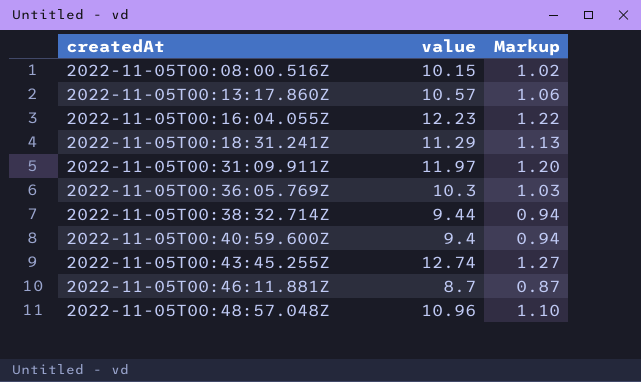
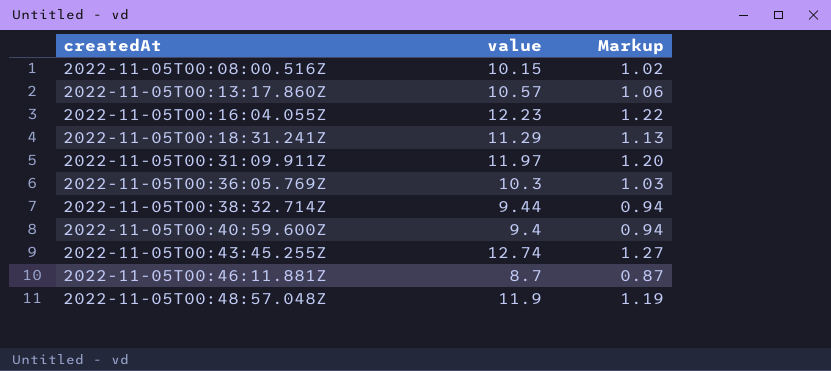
2022-11-05T00:48:57.048Z | value: 10.96 -> 11.9
2022-11-05T00:48:57.048Z | Markup: 1.10 -> 1.19

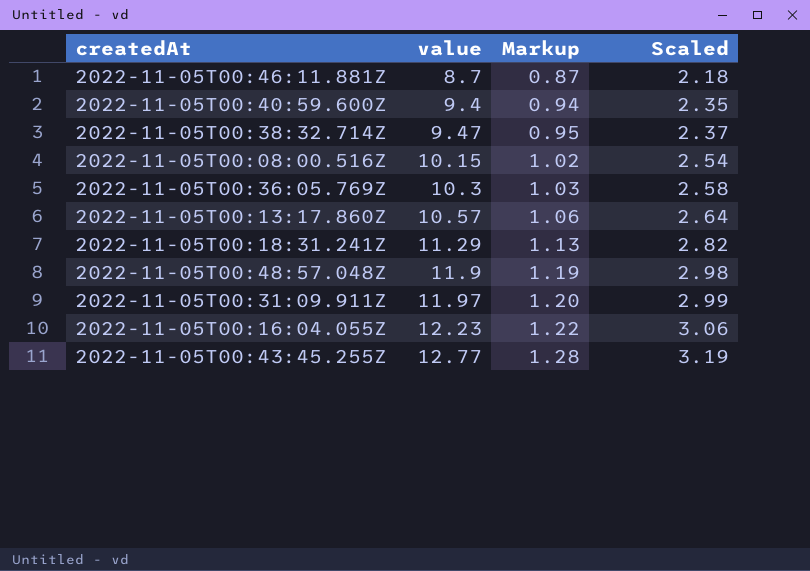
row order: createdAt ascending -> value ascending
column Scaled | formula: none -> [value] * 0.25
2022-11-05T00:38:32.714Z | value: 9.44 -> 9.47
2022-11-05T00:38:32.714Z | Markup: 0.94 -> 0.95
2022-11-05T00:43:45.255Z | value: 12.74 -> 12.77
2022-11-05T00:43:45.255Z | Markup: 1.27 -> 1.28

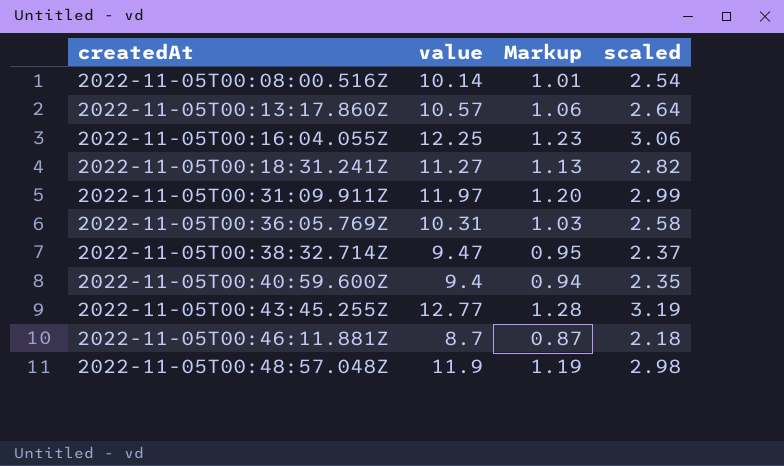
row order: value ascending -> createdAt ascending
column name: Scaled -> scaled
2022-11-05T00:08:00.516Z | value: 10.15 -> 10.14
2022-11-05T00:08:00.516Z | Markup: 1.02 -> 1.01
2022-11-05T00:16:04.055Z | value: 12.23 -> 12.25
2022-11-05T00:16:04.055Z | Markup: 1.22 -> 1.23
2022-11-05T00:18:31.241Z | value: 11.29 -> 11.27
2022-11-05T00:36:05.769Z | value: 10.3 -> 10.31

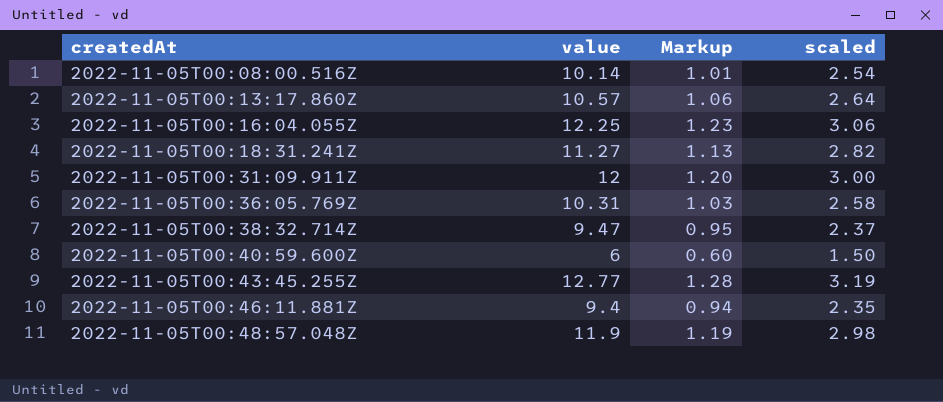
2022-11-05T00:31:09.911Z | value: 11.97 -> 12
2022-11-05T00:31:09.911Z | scaled: 2.99 -> 3.00
2022-11-05T00:40:59.600Z | value: 9.4 -> 6
2022-11-05T00:40:59.600Z | Markup: 0.94 -> 0.60
2022-11-05T00:40:59.600Z | scaled: 2.35 -> 1.50
2022-11-05T00:46:11.881Z | value: 8.7 -> 9.4
2022-11-05T00:46:11.881Z | Markup: 0.87 -> 0.94
2022-11-05T00:46:11.881Z | scaled: 2.18 -> 2.35

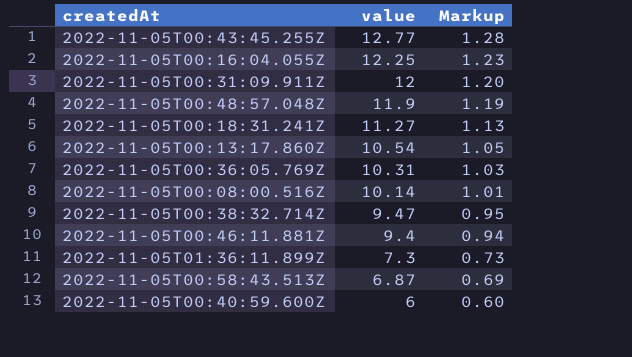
row order: createdAt ascending -> value descending
column scaled | formula: [value] * 0.25 -> none
2022-11-05T00:13:17.860Z | value: 10.57 -> 10.54
2022-11-05T00:13:17.860Z | Markup: 1.06 -> 1.05
row 2022-11-05T01:36:11.899Z: none -> 7.3 | 0.73
row 2022-11-05T00:58:43.513Z: none -> 6.87 | 0.69

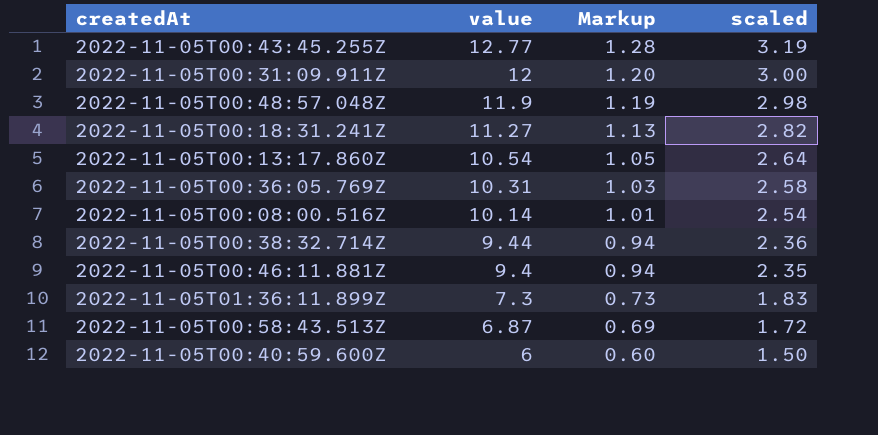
column scaled | formula: none -> [value] * 0.25
row 2022-11-05T00:16:04.055Z: 12.25 | 1.23 -> none
2022-11-05T00:38:32.714Z | value: 9.47 -> 9.44
2022-11-05T00:38:32.714Z | Markup: 0.95 -> 0.94

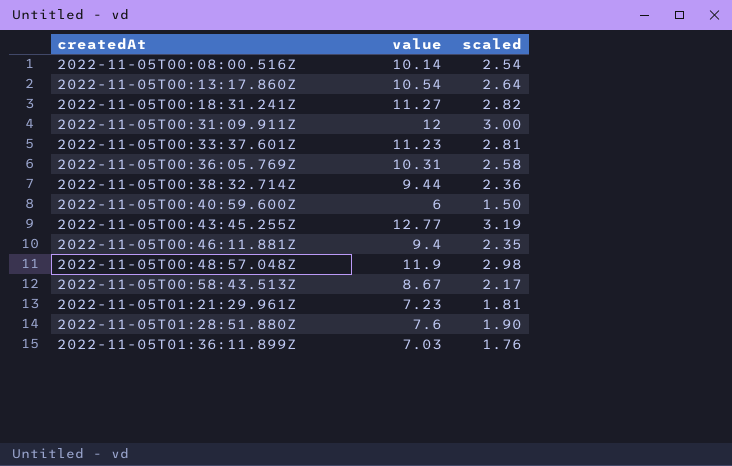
row order: value descending -> createdAt ascending
column Markup | formula: [value] * 0.1 -> none
row 2022-11-05T00:33:37.601Z: none -> 11.23 | 2.81
2022-11-05T00:58:43.513Z | value: 6.87 -> 8.67
2022-11-05T00:58:43.513Z | scaled: 1.72 -> 2.17
row 2022-11-05T01:21:29.961Z: none -> 7.23 | 1.81
row 2022-11-05T01:28:51.880Z: none -> 7.6 | 1.90
2022-11-05T01:36:11.899Z | value: 7.3 -> 7.03
2022-11-05T01:36:11.899Z | scaled: 1.83 -> 1.76

